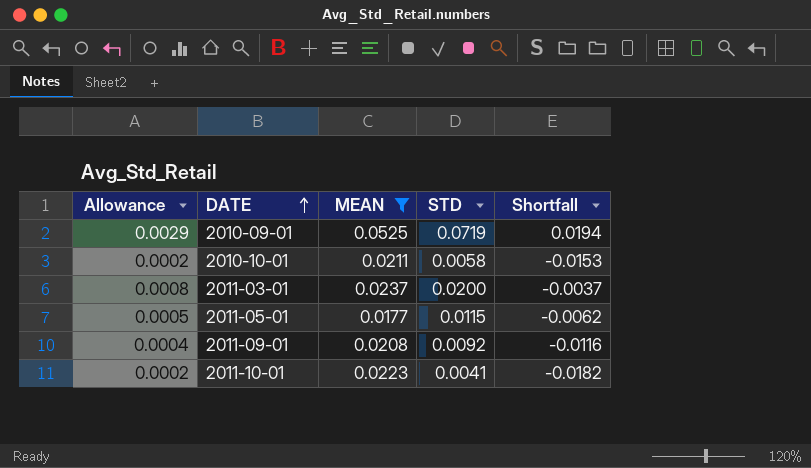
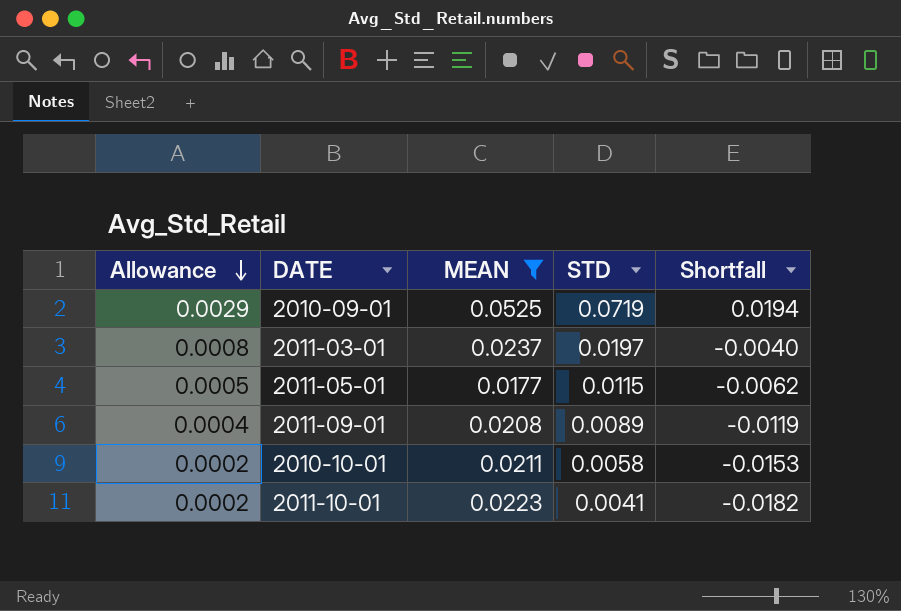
row order: DATE ascending -> Allowance descending
2011-03-01 | STD: 0.0200 -> 0.0197
2011-03-01 | Shortfall: -0.0037 -> -0.0040
2011-09-01 | STD: 0.0092 -> 0.0089
2011-09-01 | Shortfall: -0.0116 -> -0.0119

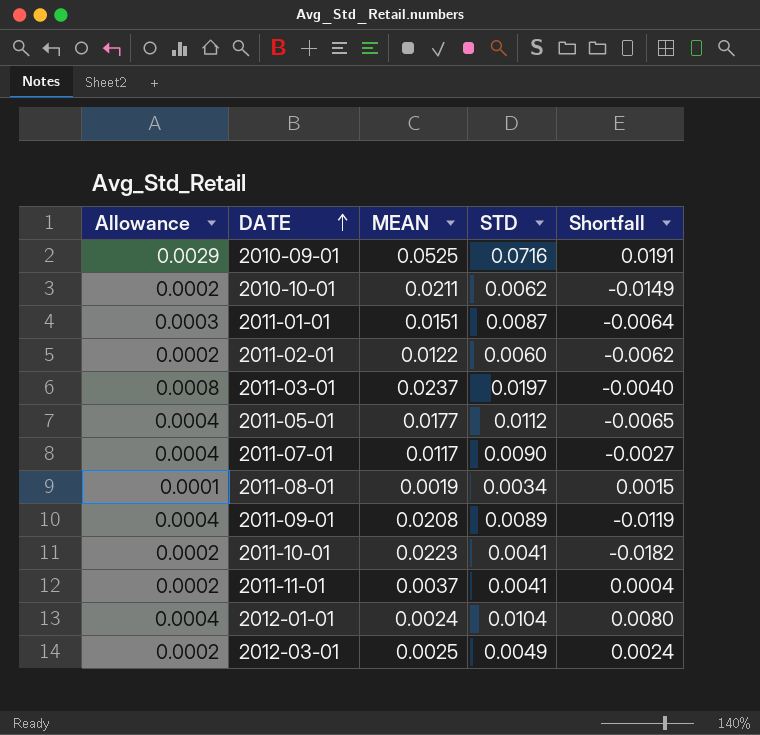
filter: MEAN >= 0.0177 -> none
row order: Allowance descending -> DATE ascending
2010-09-01 | STD: 0.0719 -> 0.0716
2010-09-01 | Shortfall: 0.0194 -> 0.0191
2010-10-01 | STD: 0.0058 -> 0.0062
2010-10-01 | Shortfall: -0.0153 -> -0.0149
2011-05-01 | Allowance: 0.0005 -> 0.0004
2011-05-01 | STD: 0.0115 -> 0.0112
2011-05-01 | Shortfall: -0.0062 -> -0.0065

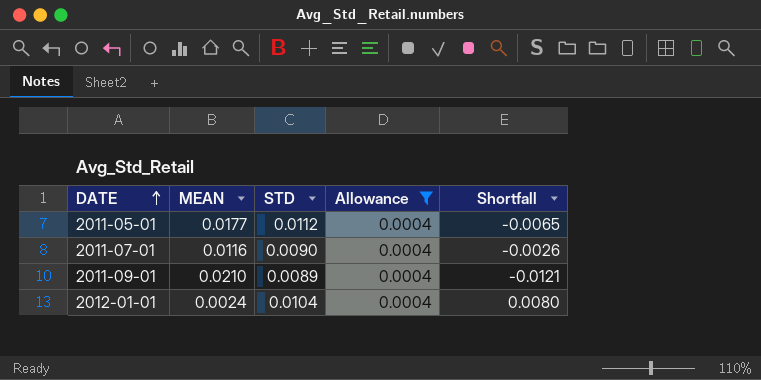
filter: none -> Allowance = 0.0004
column Allowance | position: 1 -> 4
2011-07-01 | MEAN: 0.0117 -> 0.0116
2011-07-01 | Shortfall: -0.0027 -> -0.0026
2011-09-01 | MEAN: 0.0208 -> 0.0210
2011-09-01 | Shortfall: -0.0119 -> -0.0121

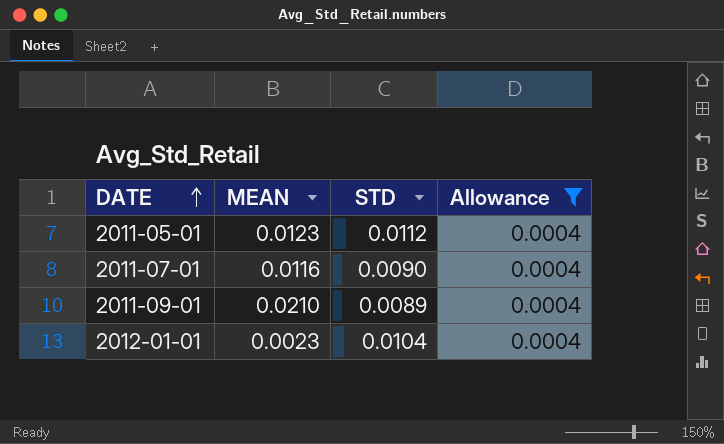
column Shortfall | formula: [STD] - [MEAN] -> none
2011-05-01 | MEAN: 0.0177 -> 0.0123
2012-01-01 | MEAN: 0.0024 -> 0.0023

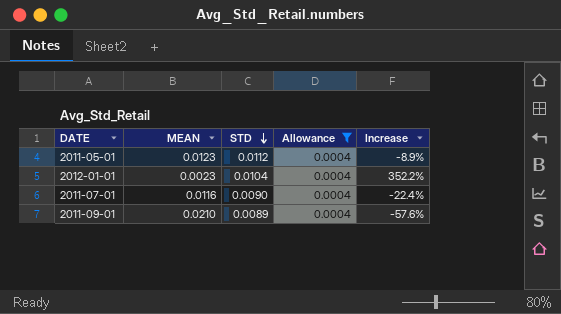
row order: DATE ascending -> STD descending
column Increase | formula: none -> ([STD] - [MEAN]) / [MEAN]

